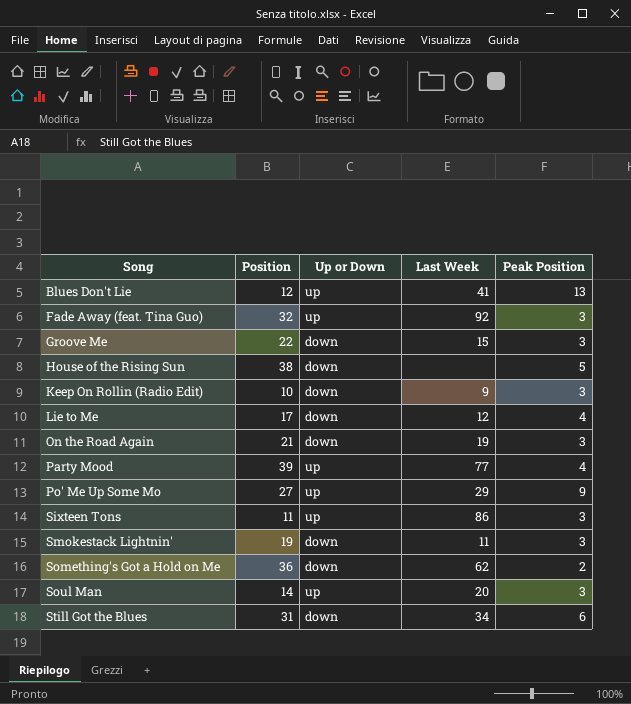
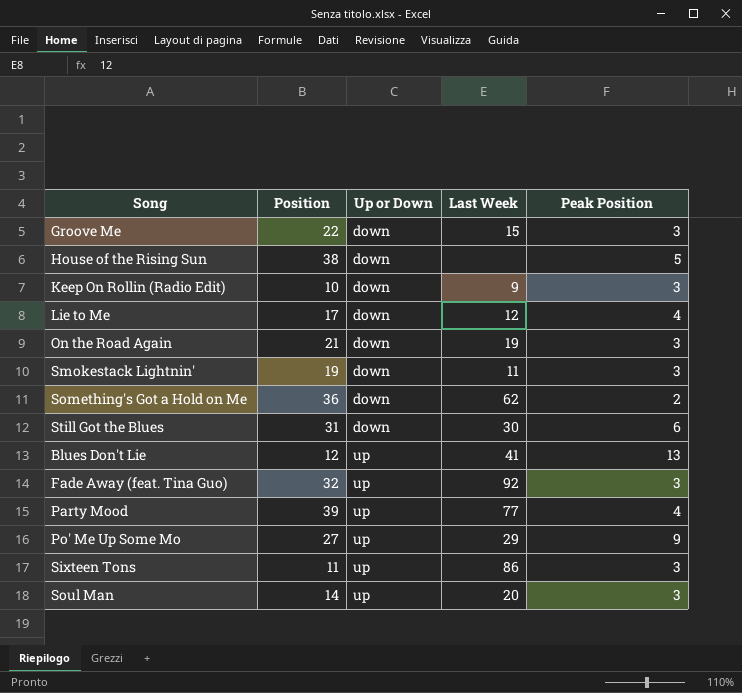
row order: Song ascending -> Up or Down ascending
Still Got the Blues | Last Week: 34 -> 30

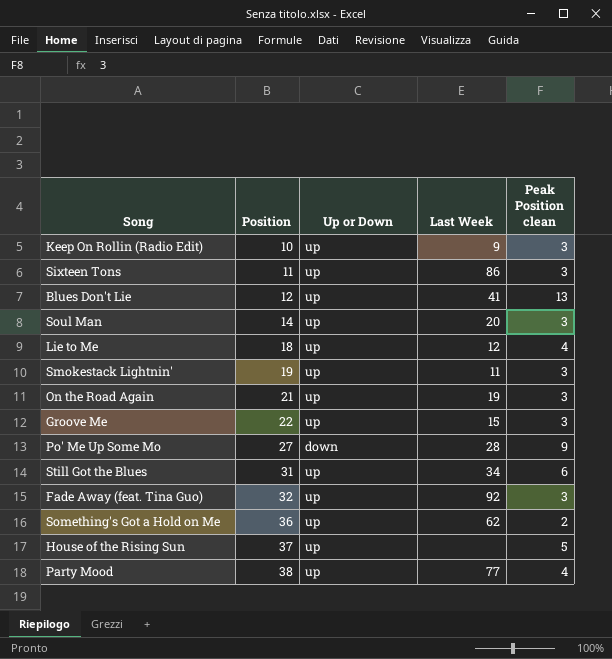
row order: Up or Down ascending -> Position ascending
column name: Peak Position -> Peak Position clean
Keep On Rollin (Radio Edit) | Up or Down: down -> up
Lie to Me | Position: 17 -> 18
Lie to Me | Up or Down: down -> up
Smokestack Lightnin' | Up or Down: down -> up
On the Road Again | Up or Down: down -> up
Groove Me | Up or Down: down -> up
Po' Me Up Some Mo | Up or Down: up -> down
Po' Me Up Some Mo | Last Week: 29 -> 28
Still Got the Blues | Up or Down: down -> up
Still Got the Blues | Last Week: 30 -> 34
Something's Got a Hold on Me | Up or Down: down -> up
House of the Rising Sun | Position: 38 -> 37
House of the Rising Sun | Up or Down: down -> up
Party Mood | Position: 39 -> 38

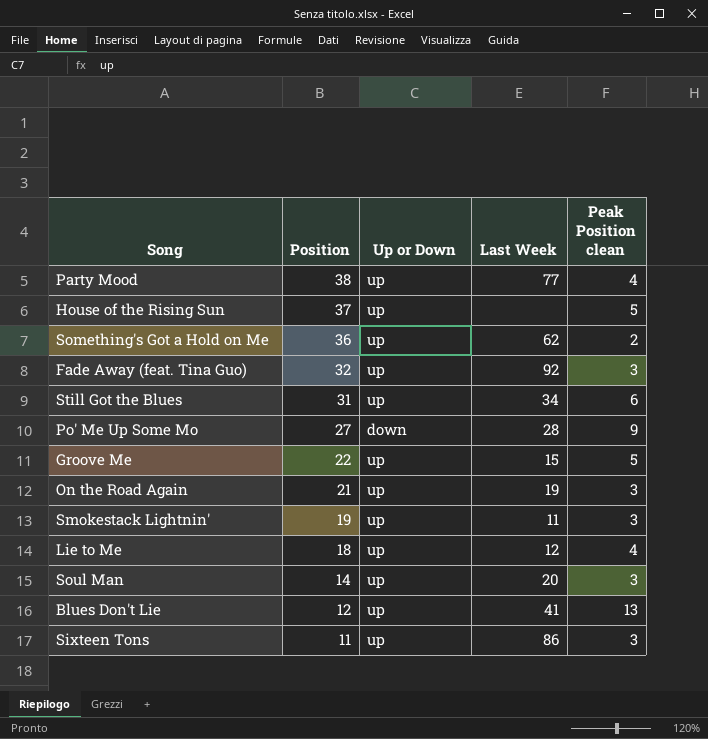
row order: Position ascending -> Position descending
row Keep On Rollin (Radio Edit): 10 | up | 9 | 3 -> none
Groove Me | Peak Position clean: 3 -> 5

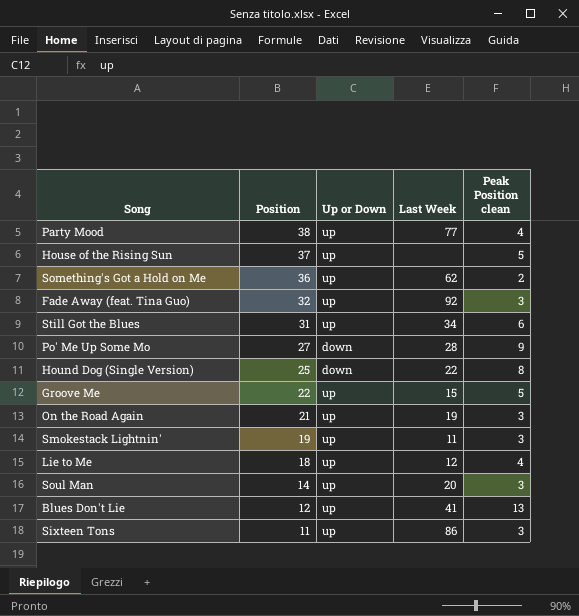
row Hound Dog (Single Version): none -> 25 | down | 22 | 8

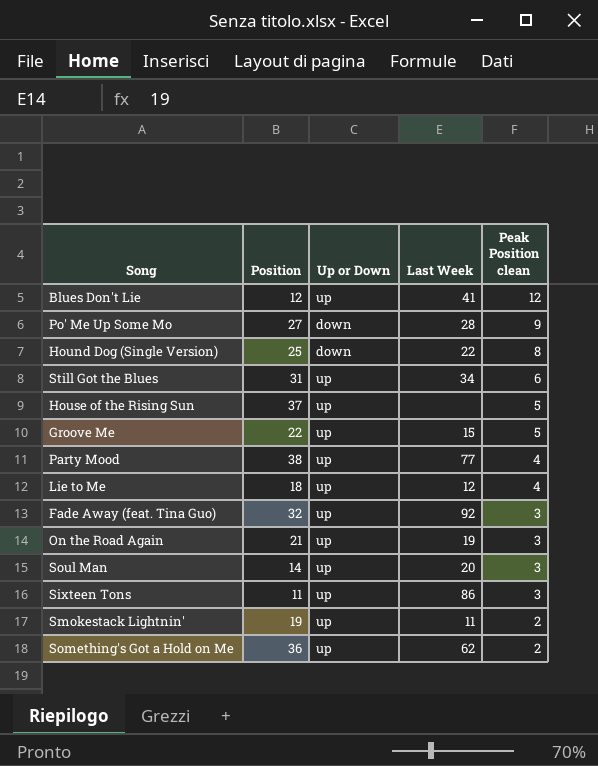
row order: Position descending -> Peak Position clean descending
Blues Don't Lie | Peak Position clean: 13 -> 12
Smokestack Lightnin' | Peak Position clean: 3 -> 2

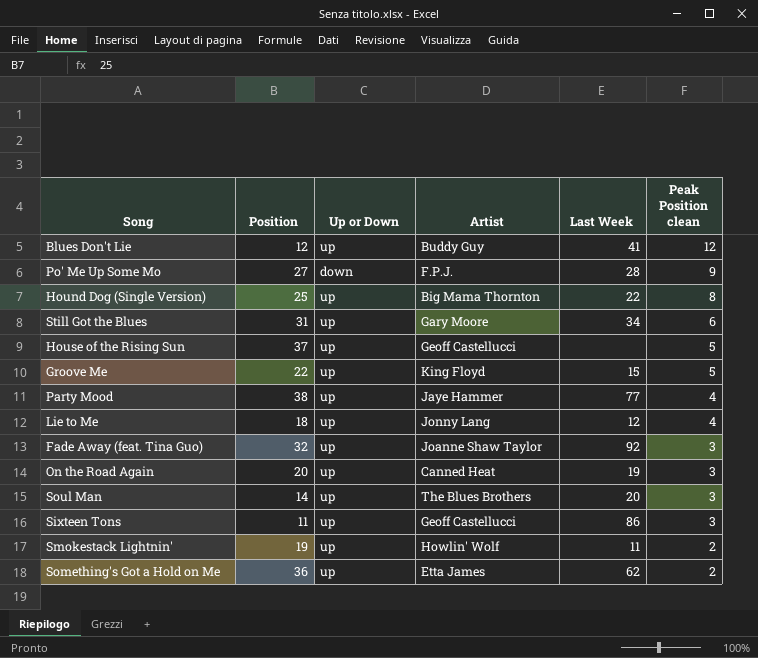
column Artist | position: none -> 4
Hound Dog (Single Version) | Up or Down: down -> up
On the Road Again | Position: 21 -> 20

